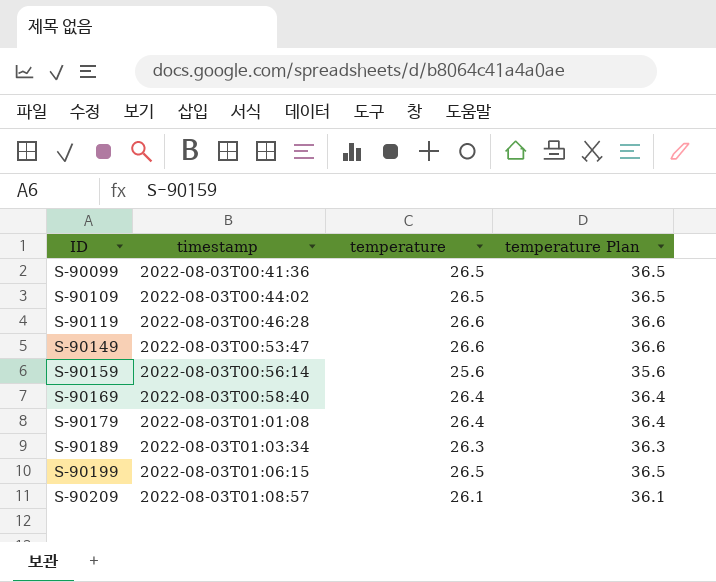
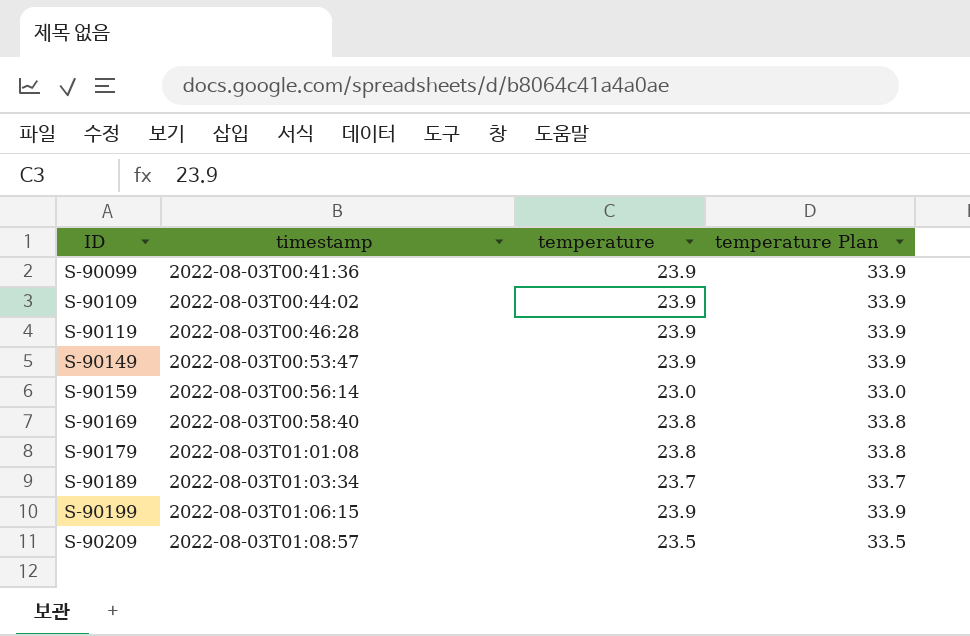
S-90099 | temperature: 26.5 -> 23.9
S-90099 | temperature Plan: 36.5 -> 33.9
S-90109 | temperature: 26.5 -> 23.9
S-90109 | temperature Plan: 36.5 -> 33.9
S-90119 | temperature: 26.6 -> 23.9
S-90119 | temperature Plan: 36.6 -> 33.9
S-90149 | temperature: 26.6 -> 23.9
S-90149 | temperature Plan: 36.6 -> 33.9
S-90159 | temperature: 25.6 -> 23.0
S-90159 | temperature Plan: 35.6 -> 33.0
S-90169 | temperature: 26.4 -> 23.8
S-90169 | temperature Plan: 36.4 -> 33.8
S-90179 | temperature: 26.4 -> 23.8
S-90179 | temperature Plan: 36.4 -> 33.8
S-90189 | temperature: 26.3 -> 23.7
S-90189 | temperature Plan: 36.3 -> 33.7
S-90199 | temperature: 26.5 -> 23.9
S-90199 | temperature Plan: 36.5 -> 33.9
S-90209 | temperature: 26.1 -> 23.5
S-90209 | temperature Plan: 36.1 -> 33.5

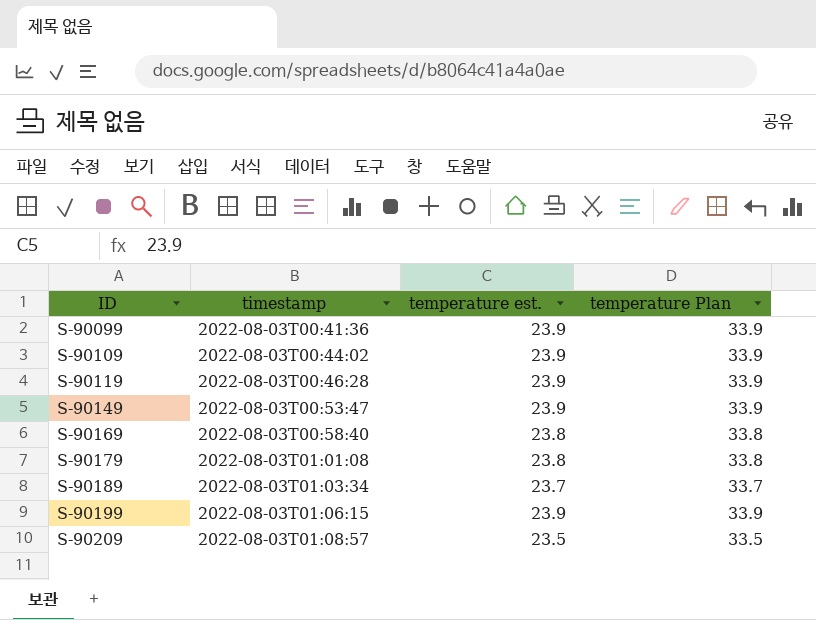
column name: temperature -> temperature est.
row S-90159: 2022-08-03T00:56:14 | 23.0 | 33.0 -> none

